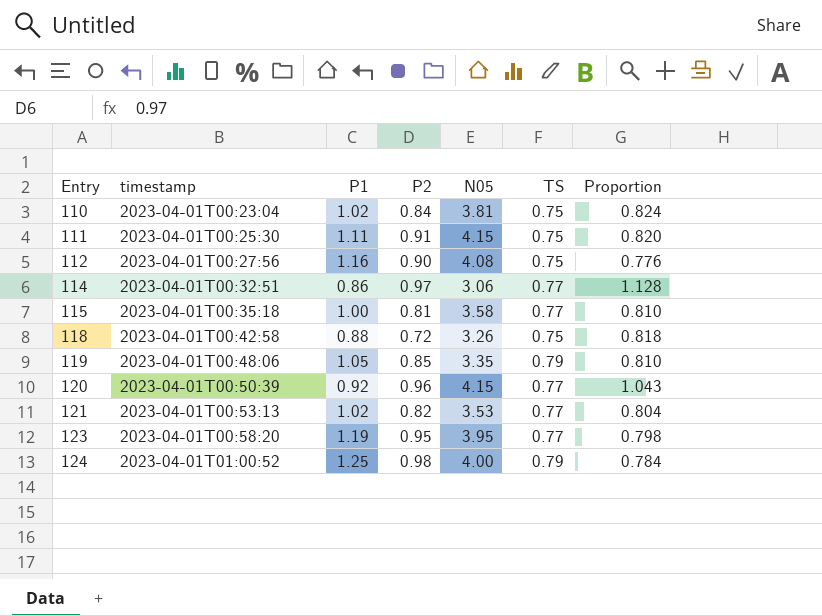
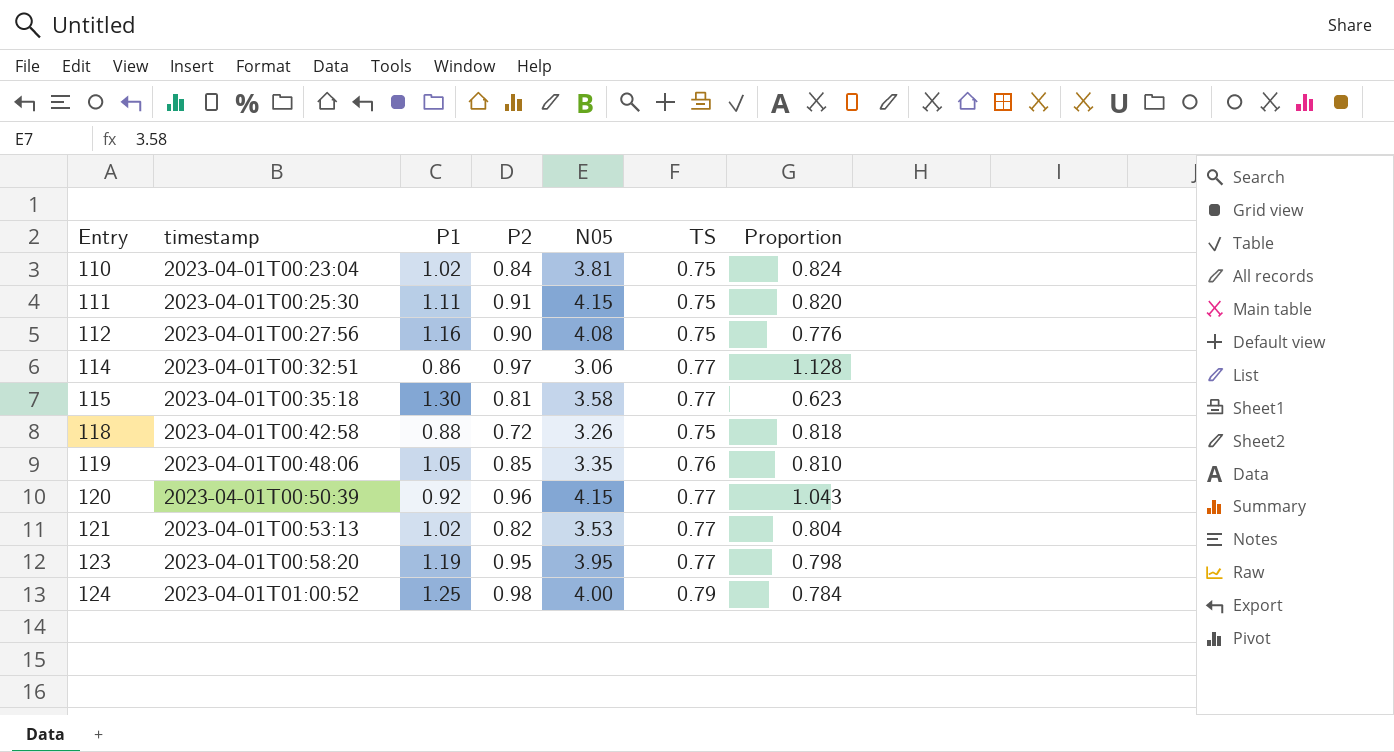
115 | P1: 1.00 -> 1.30
115 | Proportion: 0.810 -> 0.623
119 | TS: 0.79 -> 0.76

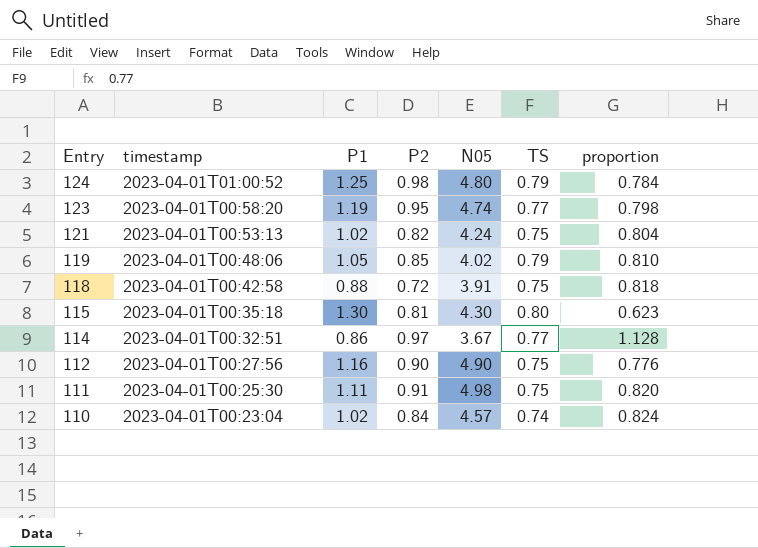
row order: Entry ascending -> Entry descending
column name: Proportion -> proportion
row 120: 2023-04-01T00:50:39 | 0.92 | 0.96 | 4.15 | 0.77 | 1.043 -> none
124 | N05: 4.00 -> 4.80
123 | N05: 3.95 -> 4.74
121 | N05: 3.53 -> 4.24
121 | TS: 0.77 -> 0.75
119 | N05: 3.35 -> 4.02
119 | TS: 0.76 -> 0.79
118 | N05: 3.26 -> 3.91
115 | N05: 3.58 -> 4.30
115 | TS: 0.77 -> 0.80
114 | N05: 3.06 -> 3.67
112 | N05: 4.08 -> 4.90
111 | N05: 4.15 -> 4.98
110 | N05: 3.81 -> 4.57
110 | TS: 0.75 -> 0.74

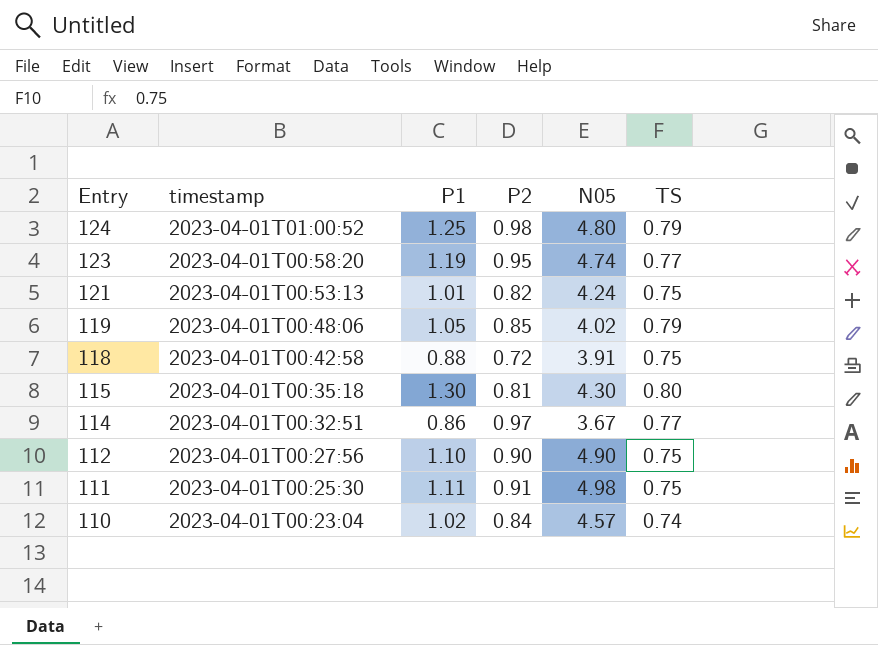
column proportion | formula: [P2] / [P1] -> none
121 | P1: 1.02 -> 1.01
112 | P1: 1.16 -> 1.10

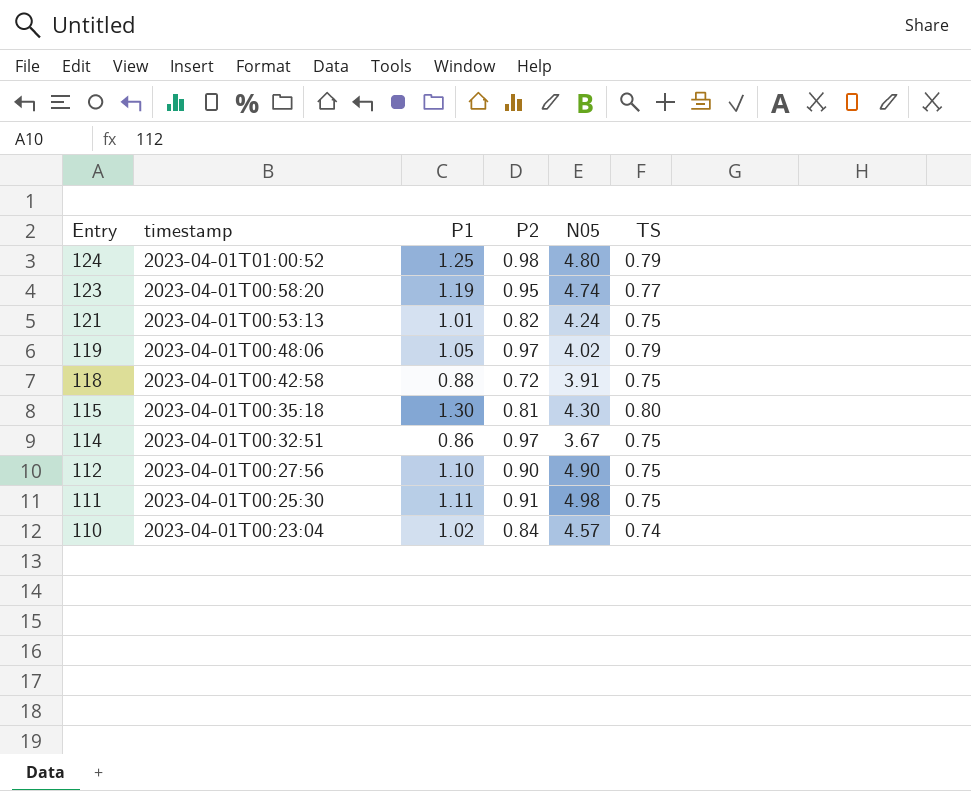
119 | P2: 0.85 -> 0.97
114 | TS: 0.77 -> 0.75

